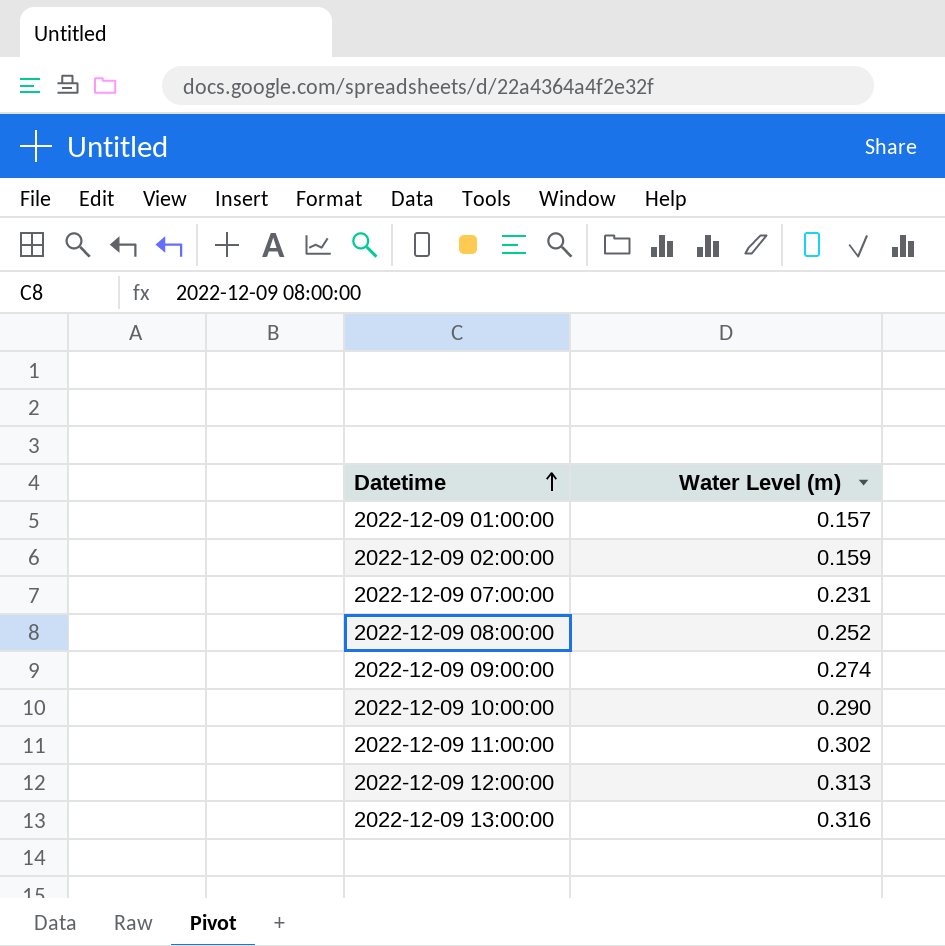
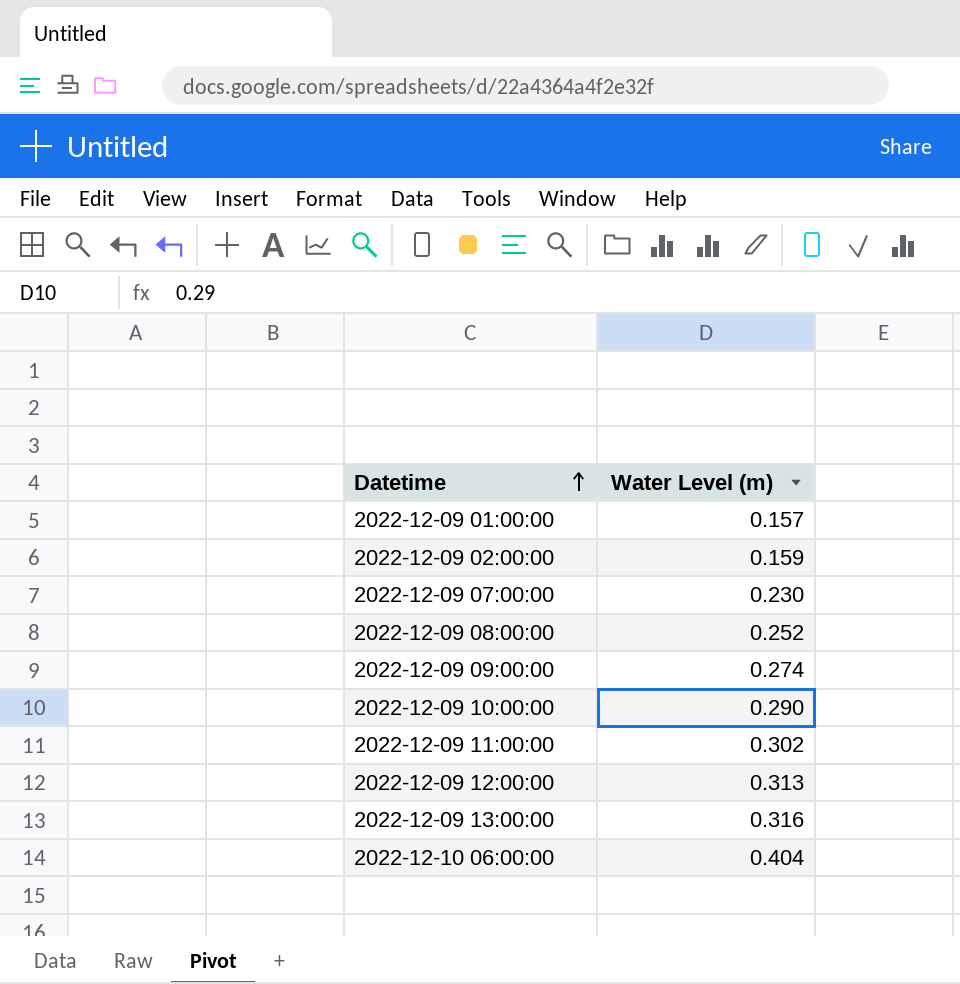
2022-12-09 07:00:00 | Water Level (m): 0.231 -> 0.230
row 2022-12-10 06:00:00: none -> 0.404

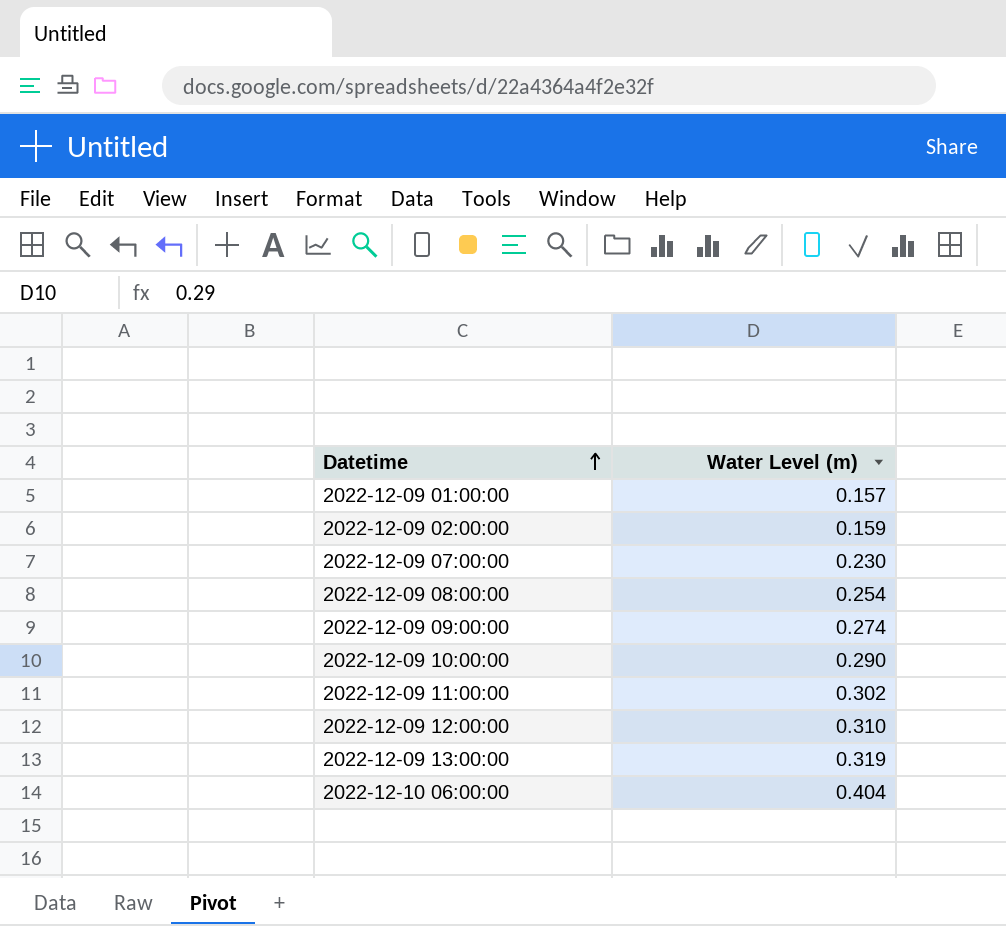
2022-12-09 08:00:00 | Water Level (m): 0.252 -> 0.254
2022-12-09 12:00:00 | Water Level (m): 0.313 -> 0.310
2022-12-09 13:00:00 | Water Level (m): 0.316 -> 0.319

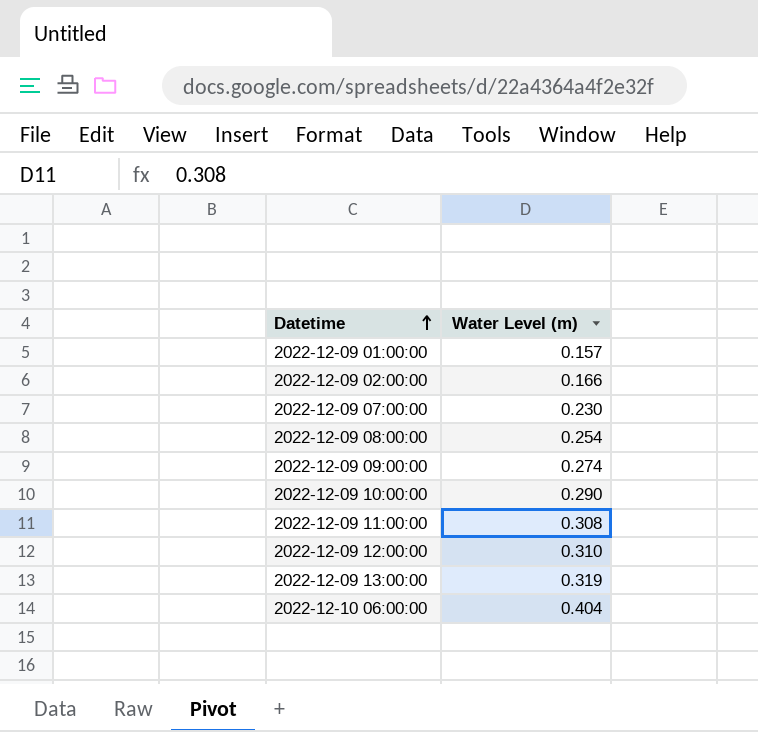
2022-12-09 02:00:00 | Water Level (m): 0.159 -> 0.166
2022-12-09 11:00:00 | Water Level (m): 0.302 -> 0.308

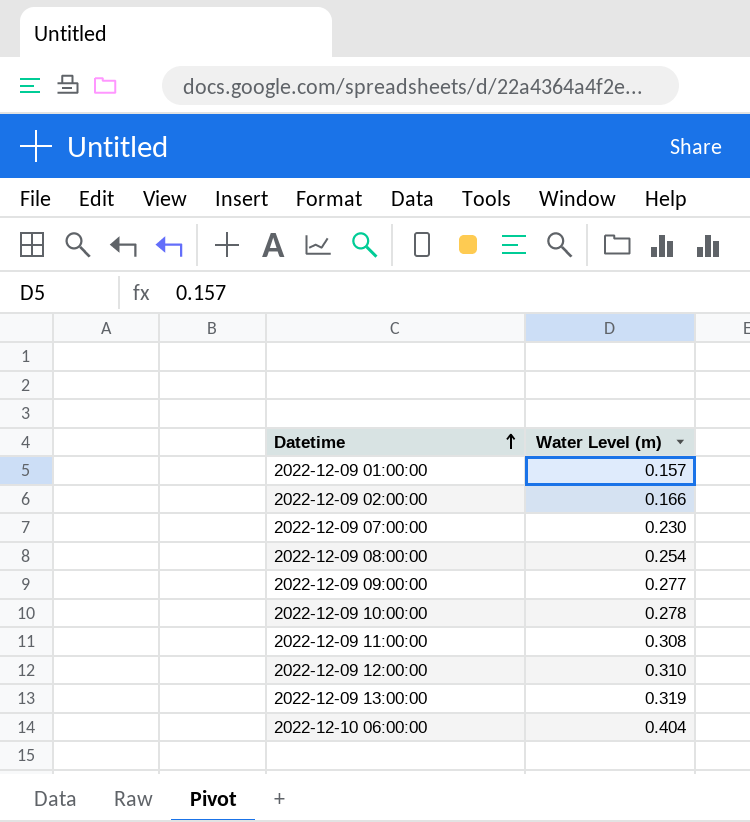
2022-12-09 09:00:00 | Water Level (m): 0.274 -> 0.277
2022-12-09 10:00:00 | Water Level (m): 0.290 -> 0.278

